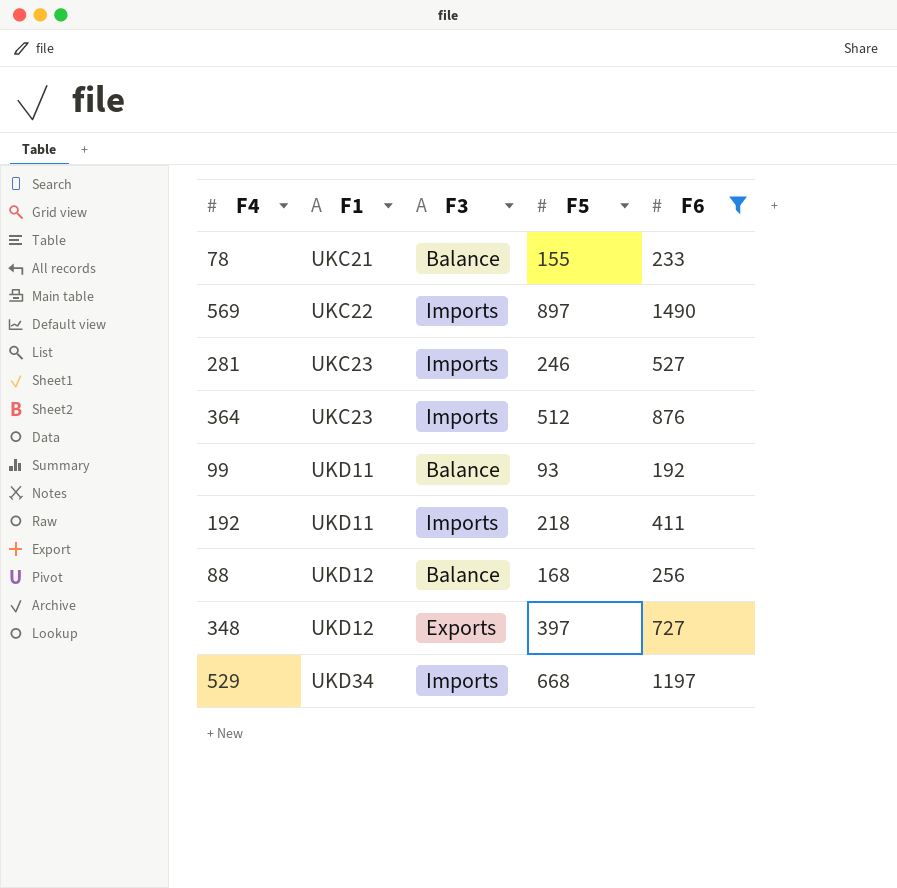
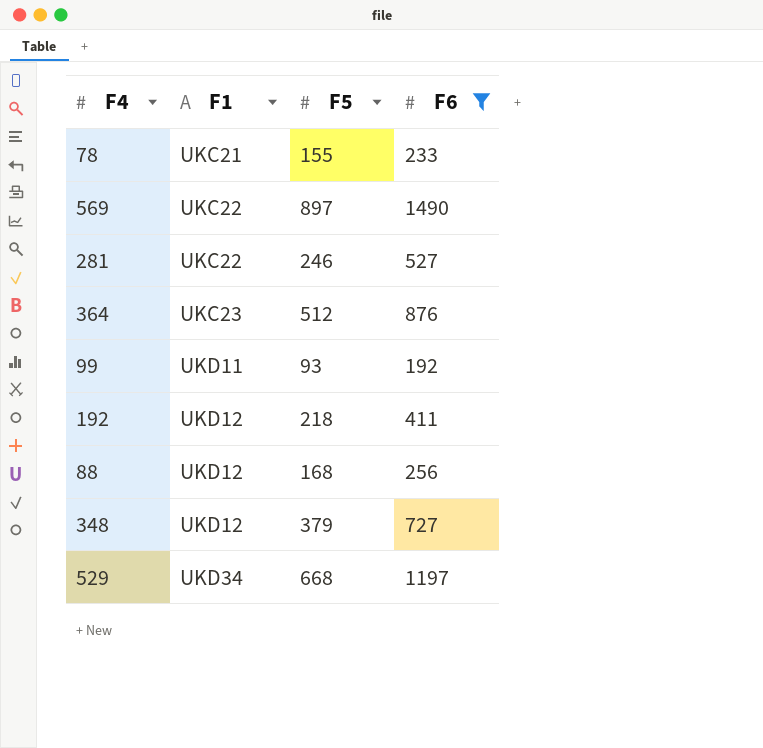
column F3 | position: 3 -> none
281 | F1: UKC23 -> UKC22
192 | F1: UKD11 -> UKD12
348 | F5: 397 -> 379

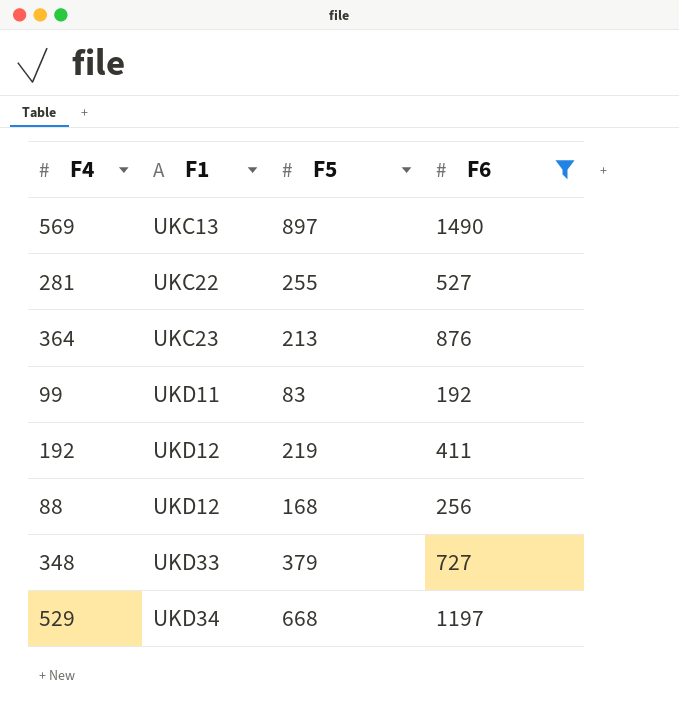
row 78: UKC21 | 155 | 233 -> none
569 | F1: UKC22 -> UKC13
281 | F5: 246 -> 255
364 | F5: 512 -> 213
99 | F5: 93 -> 83
192 | F5: 218 -> 219
348 | F1: UKD12 -> UKD33

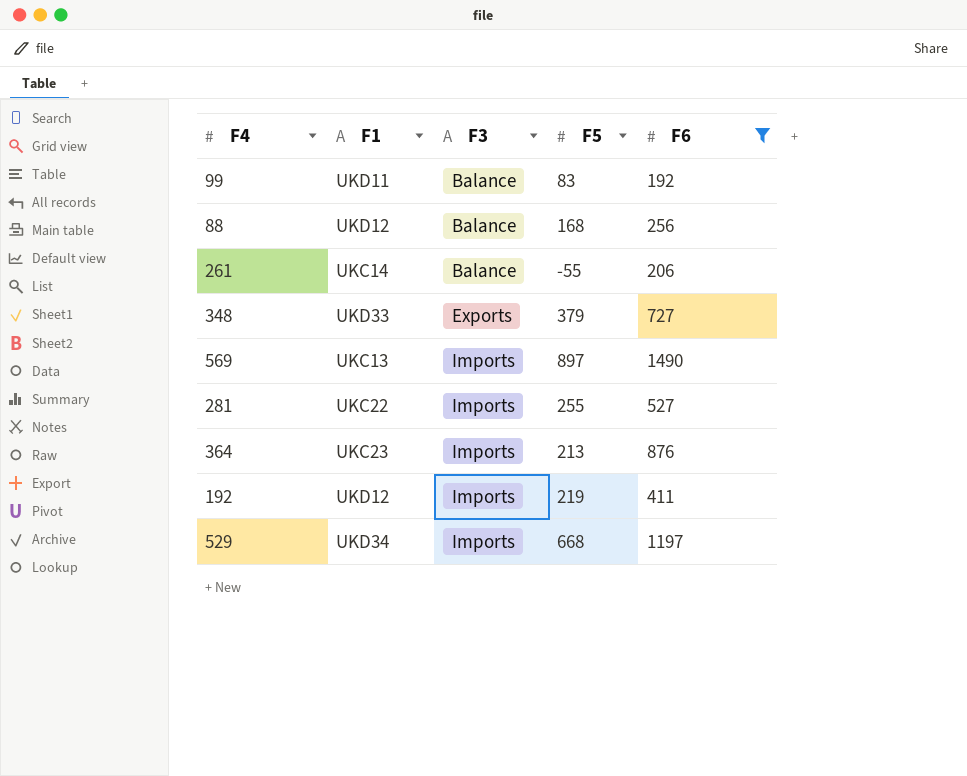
row order: F1 ascending -> F3 ascending
column F3 | position: none -> 3
row 261: none -> UKC14 | Balance | -55 | 206

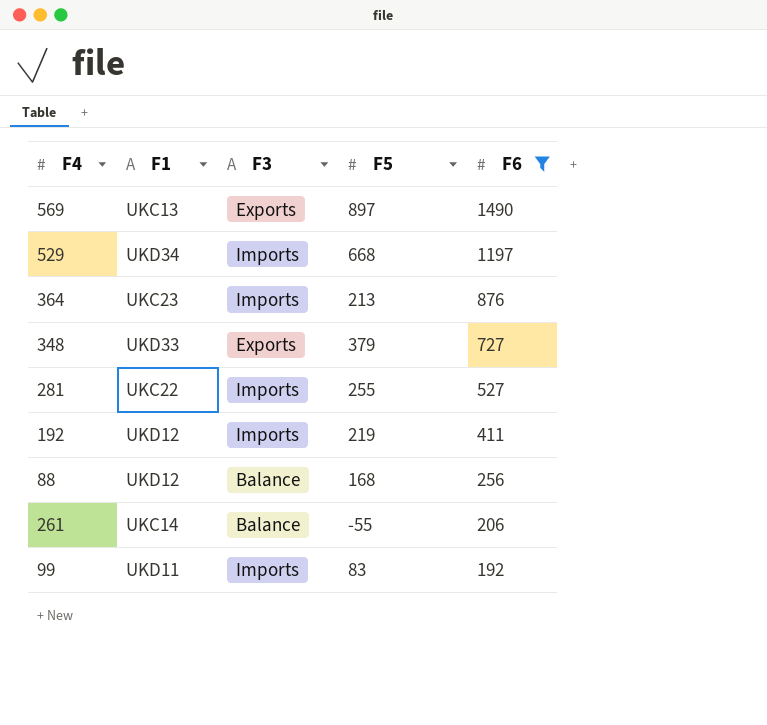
row order: F3 ascending -> F6 descending
569 | F3: Imports -> Exports
99 | F3: Balance -> Imports

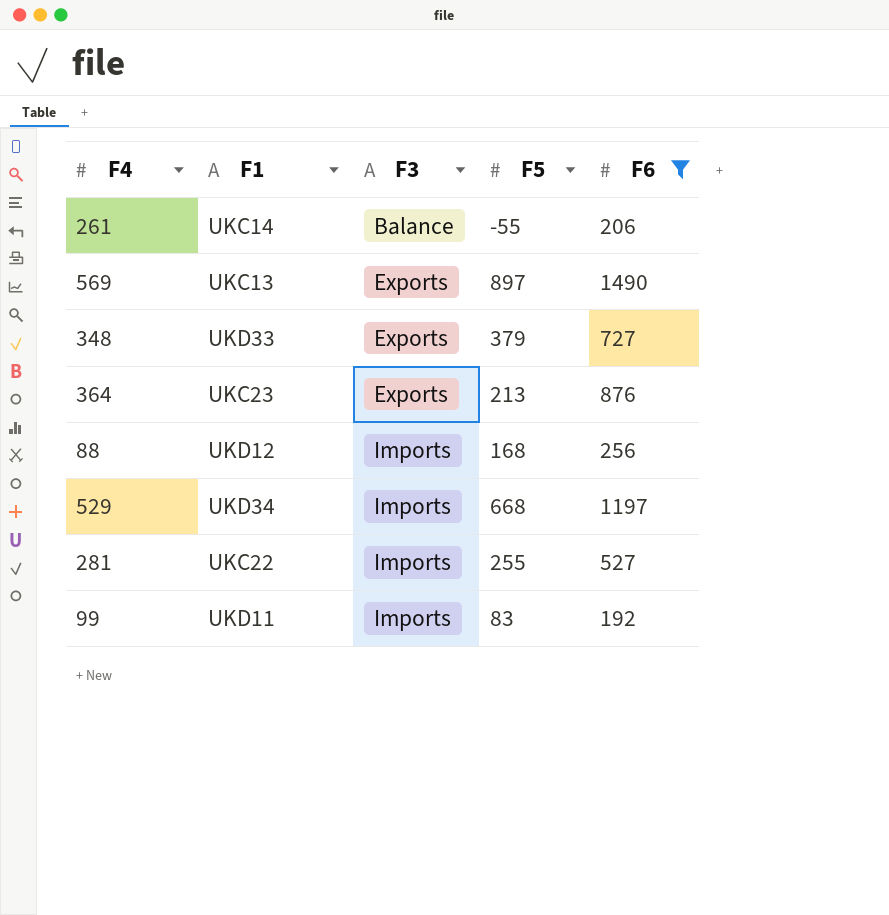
row order: F6 descending -> F3 ascending
row 192: UKD12 | Imports | 219 | 411 -> none
364 | F3: Imports -> Exports
88 | F3: Balance -> Imports

